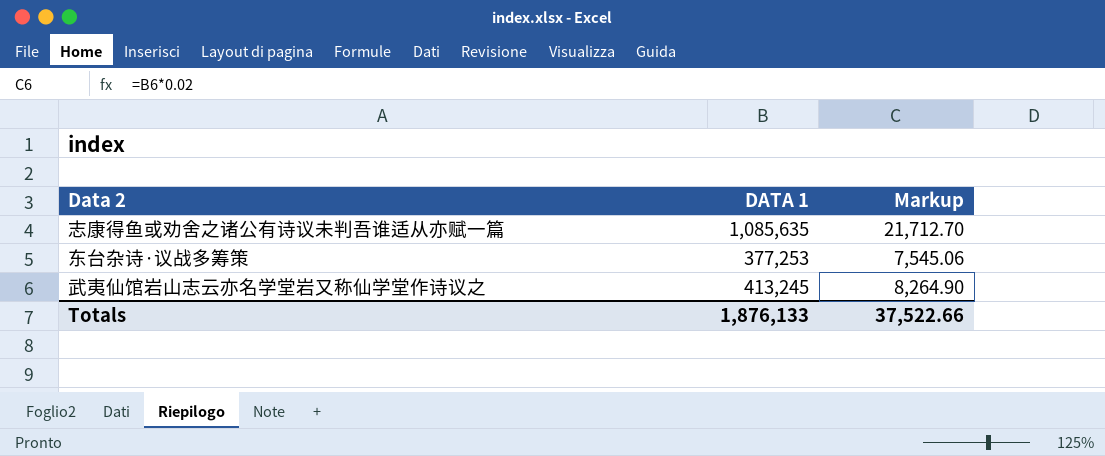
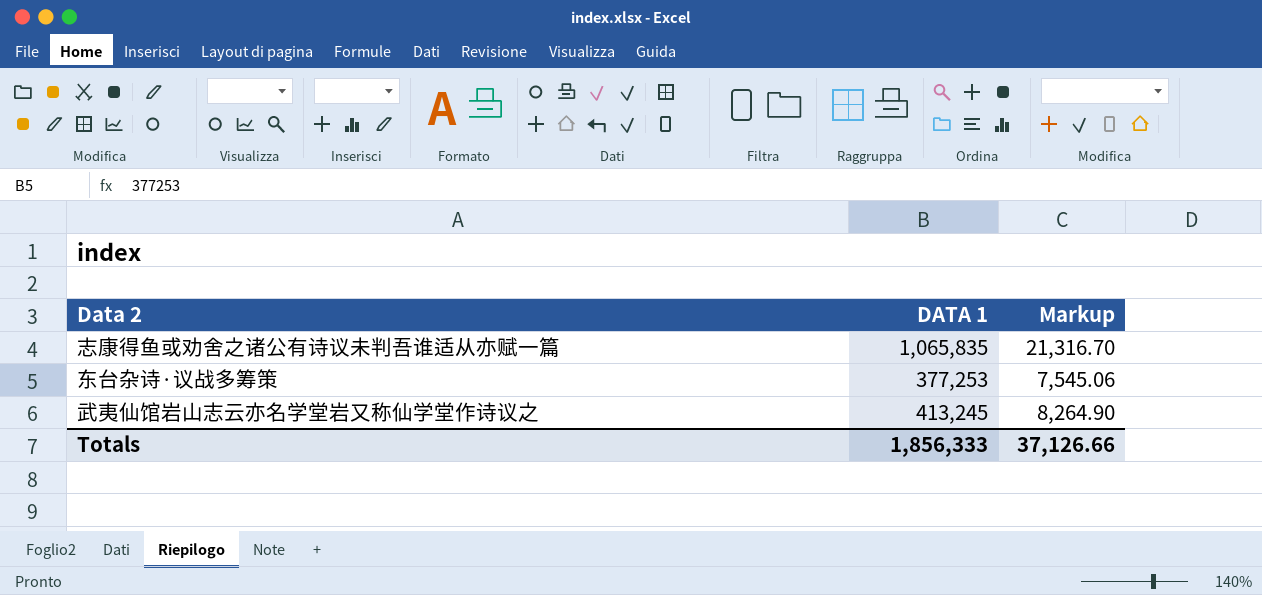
志康得鱼或劝舍之诸公有诗议未判吾谁适从亦赋一篇 | DATA 1: 1,085,635 -> 1,065,835
志康得鱼或劝舍之诸公有诗议未判吾谁适从亦赋一篇 | Markup: 21,712.70 -> 21,316.70
Totals | DATA 1: 1,876,133 -> 1,856,333
Totals | Markup: 37,522.66 -> 37,126.66

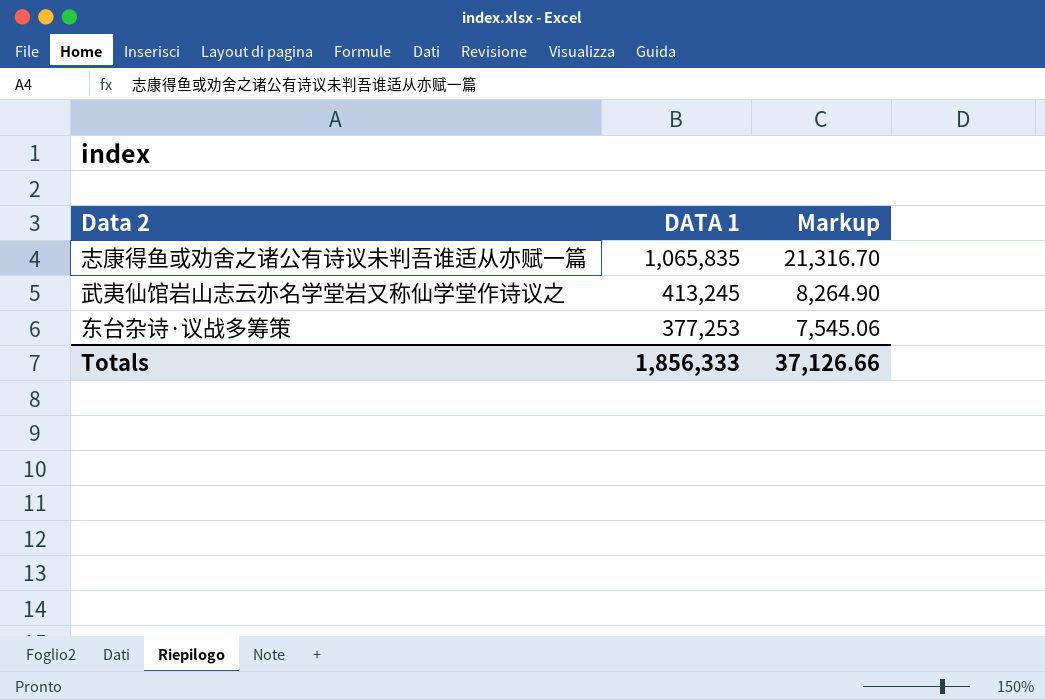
row order: none -> DATA 1 descending

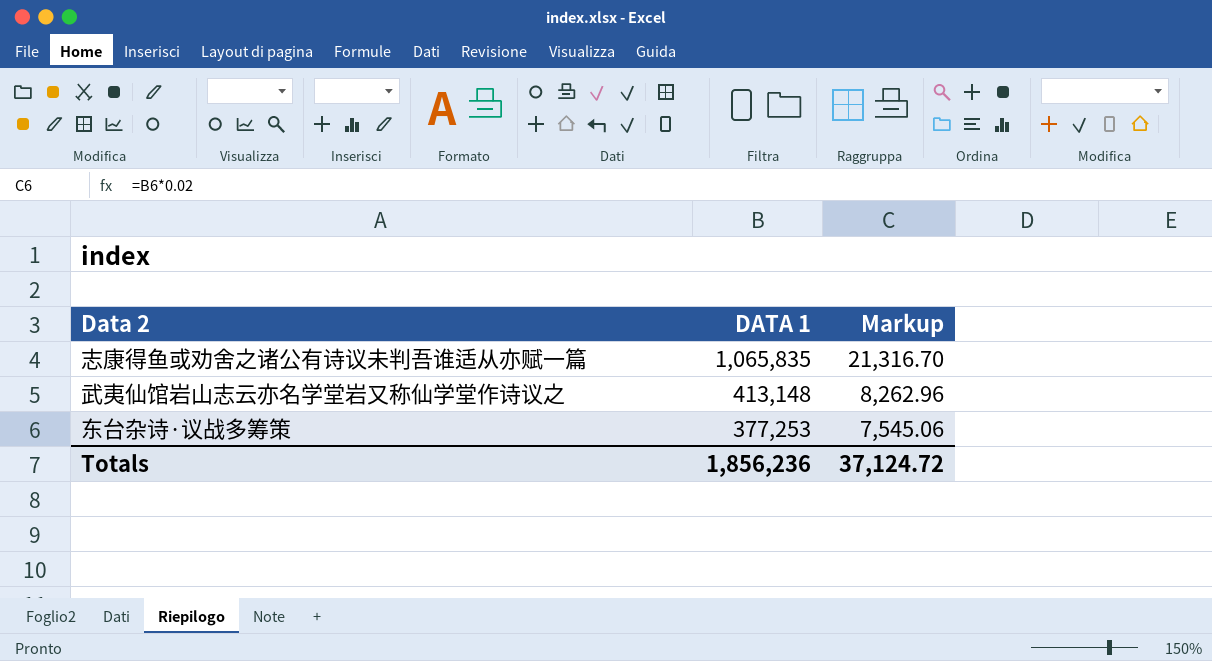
武夷仙馆岩山志云亦名学堂岩又称仙学堂作诗议之 | DATA 1: 413,245 -> 413,148
武夷仙馆岩山志云亦名学堂岩又称仙学堂作诗议之 | Markup: 8,264.90 -> 8,262.96
Totals | DATA 1: 1,856,333 -> 1,856,236
Totals | Markup: 37,126.66 -> 37,124.72

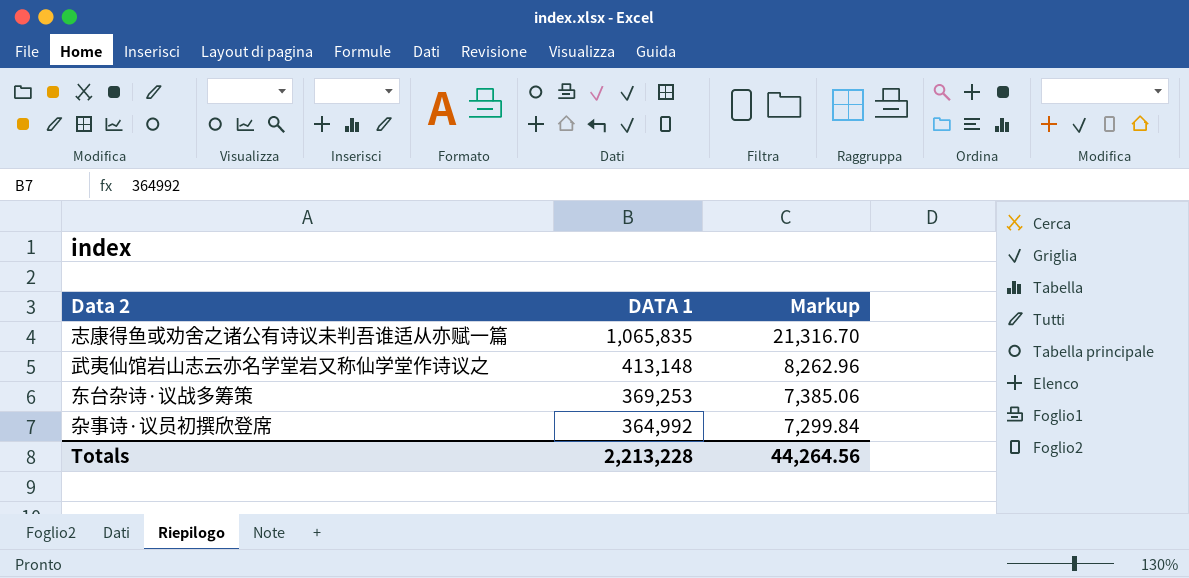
东台杂诗·议战多筹策 | DATA 1: 377,253 -> 369,253
东台杂诗·议战多筹策 | Markup: 7,545.06 -> 7,385.06
row 杂事诗·议员初撰欣登席: none -> 364,992 | 7,299.84
Totals | DATA 1: 1,856,236 -> 2,213,228
Totals | Markup: 37,124.72 -> 44,264.56

